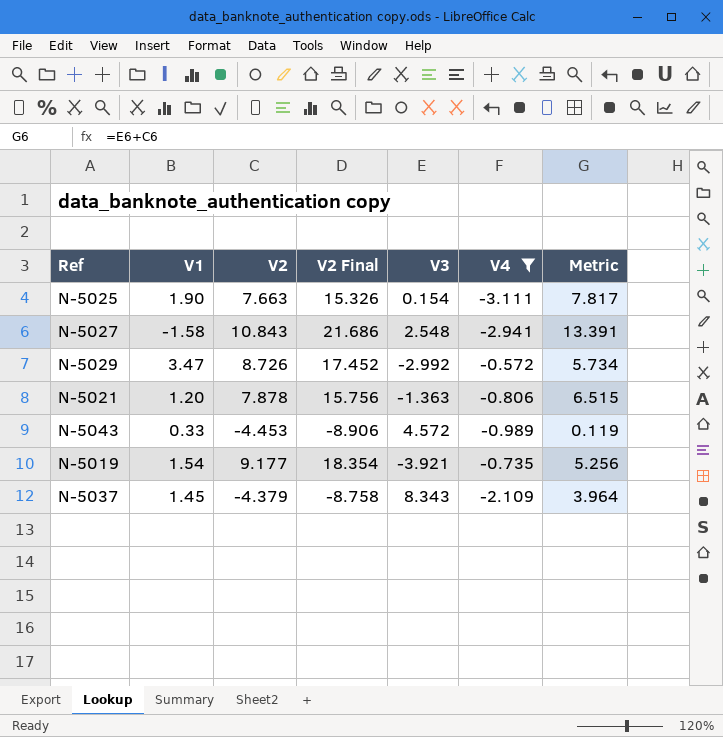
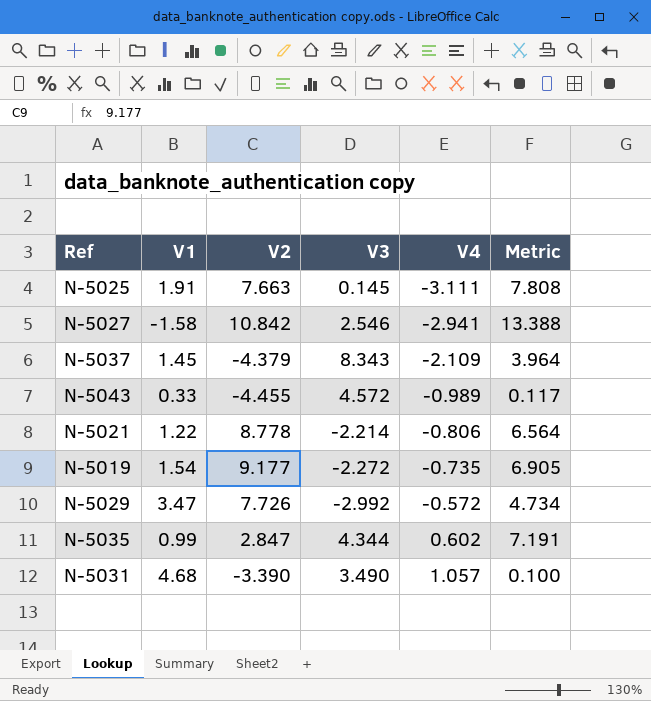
filter: V4 <= -0.572 -> none
row order: none -> V4 ascending
column V2 Final | formula: [V2] * 2 -> none
N-5025 | V1: 1.90 -> 1.91
N-5025 | V3: 0.154 -> 0.145
N-5025 | Metric: 7.817 -> 7.808
N-5027 | V2: 10.843 -> 10.842
N-5027 | V3: 2.548 -> 2.546
N-5027 | Metric: 13.391 -> 13.388
N-5043 | V2: -4.453 -> -4.455
N-5043 | Metric: 0.119 -> 0.117
N-5021 | V1: 1.20 -> 1.22
N-5021 | V2: 7.878 -> 8.778
N-5021 | V3: -1.363 -> -2.214
N-5021 | Metric: 6.515 -> 6.564
N-5019 | V3: -3.921 -> -2.272
N-5019 | Metric: 5.256 -> 6.905
N-5029 | V2: 8.726 -> 7.726
N-5029 | Metric: 5.734 -> 4.734

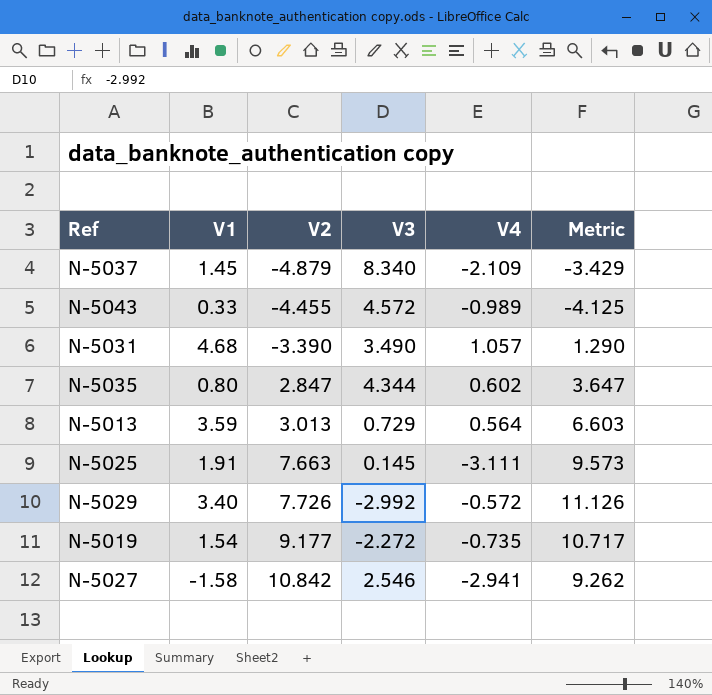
row order: V4 ascending -> V2 ascending
column Metric | formula: [V2] + [V3] -> [V1] + [V2]
row N-5021: 1.22 | 8.778 | -2.214 | -0.806 | 6.564 -> none
N-5037 | V2: -4.379 -> -4.879
N-5037 | V3: 8.343 -> 8.340
N-5035 | V1: 0.99 -> 0.80
row N-5013: none -> 3.59 | 3.013 | 0.729 | 0.564 | 6.603
N-5029 | V1: 3.47 -> 3.40

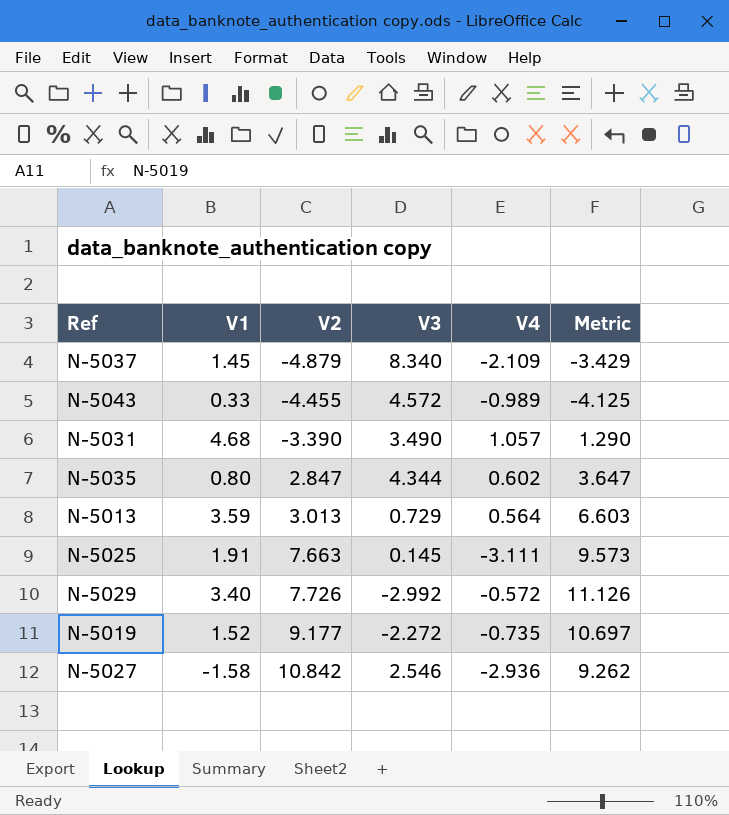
N-5019 | V1: 1.54 -> 1.52
N-5019 | Metric: 10.717 -> 10.697
N-5027 | V4: -2.941 -> -2.936

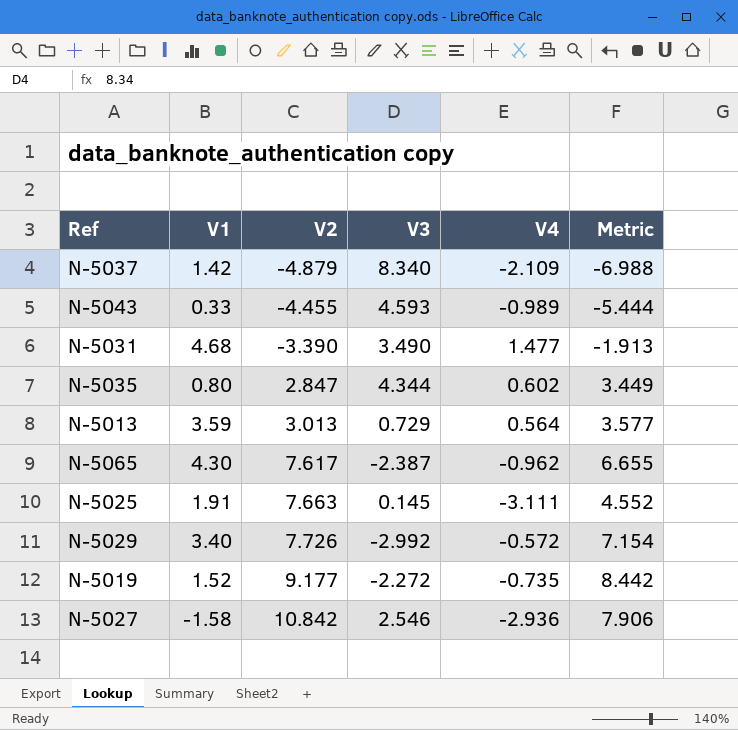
column Metric | formula: [V1] + [V2] -> [V2] + [V4]
N-5037 | V1: 1.45 -> 1.42
N-5043 | V3: 4.572 -> 4.593
N-5031 | V4: 1.057 -> 1.477
row N-5065: none -> 4.30 | 7.617 | -2.387 | -0.962 | 6.655

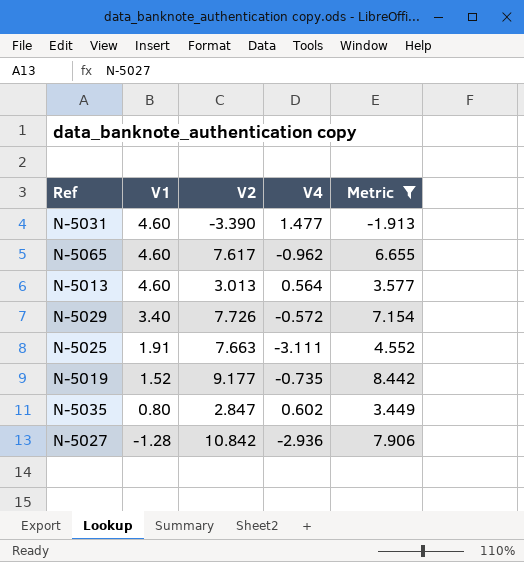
filter: none -> Metric >= -1.913
row order: V2 ascending -> V1 descending
column V3 | position: 4 -> none
N-5031 | V1: 4.68 -> 4.60
N-5065 | V1: 4.30 -> 4.60
N-5013 | V1: 3.59 -> 4.60
N-5027 | V1: -1.58 -> -1.28

